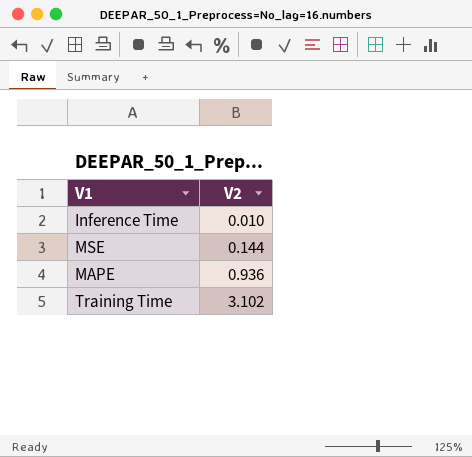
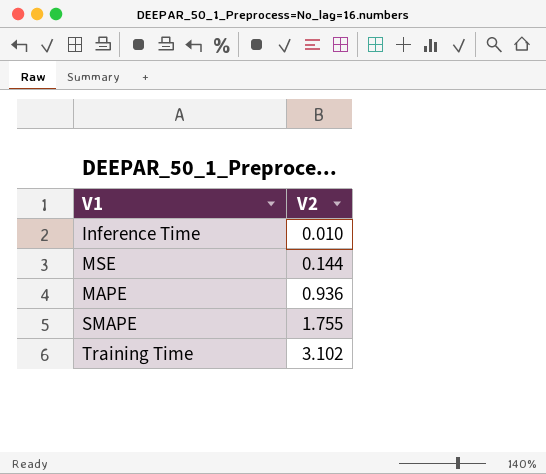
row SMAPE: none -> 1.755

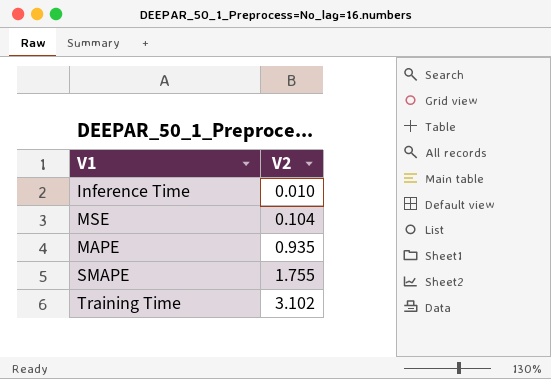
MSE | V2: 0.144 -> 0.104
MAPE | V2: 0.936 -> 0.935

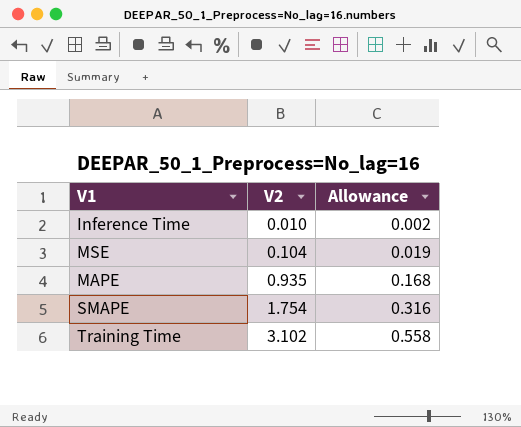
column Allowance | formula: none -> [V2] * 0.18
SMAPE | V2: 1.755 -> 1.754

